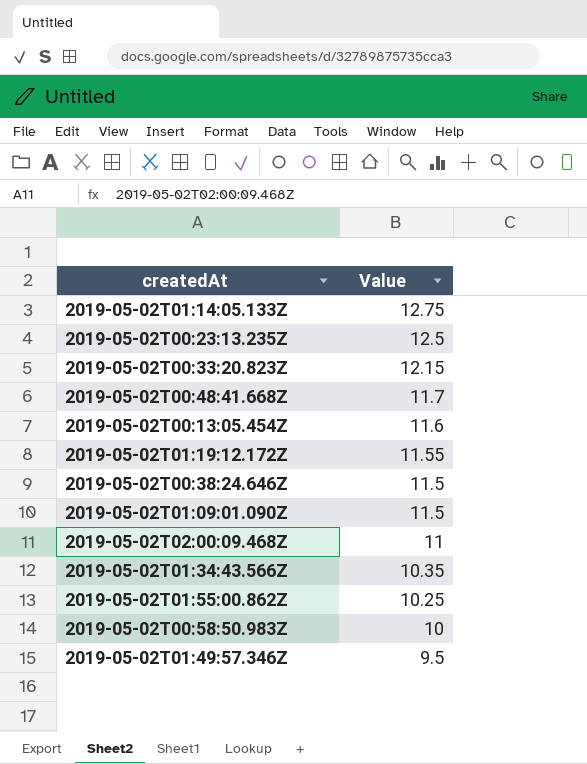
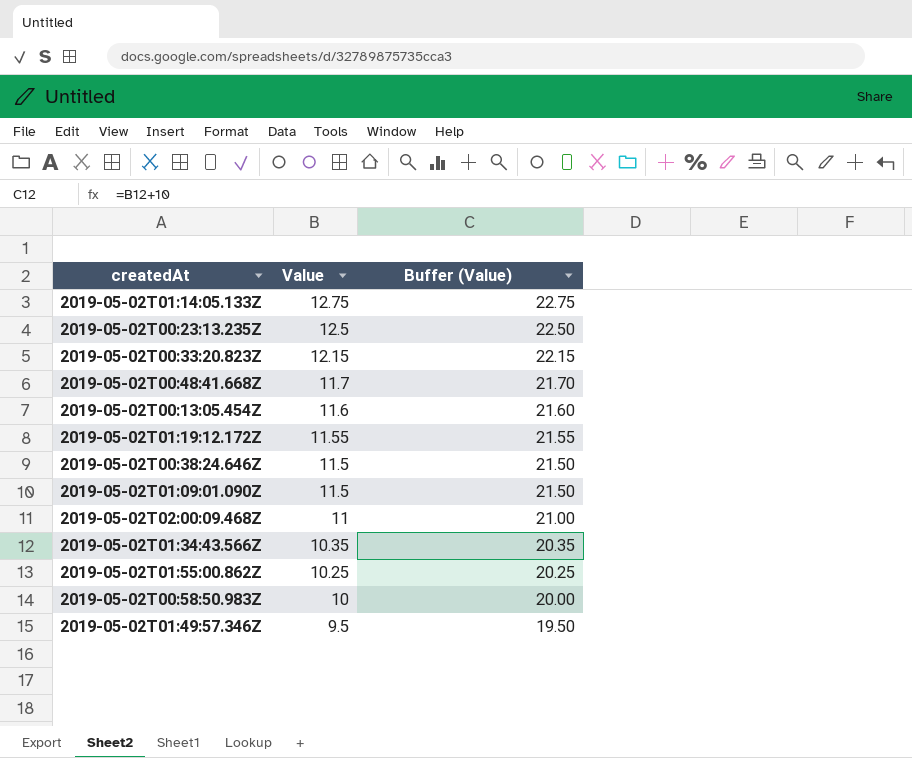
column Buffer (Value) | formula: none -> [Value] + 10

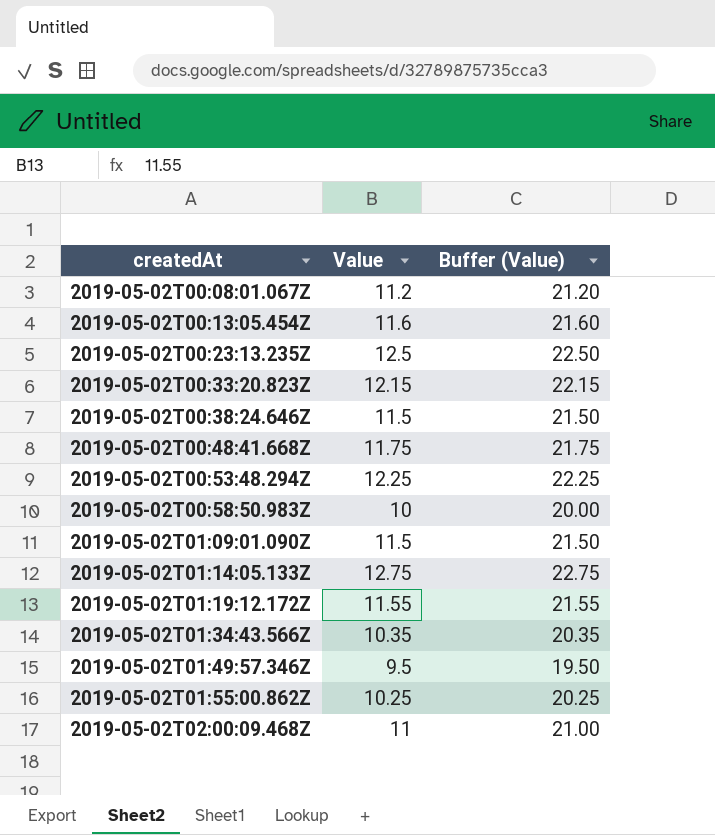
row order: Value descending -> createdAt ascending
row 2019-05-02T00:08:01.067Z: none -> 11.2 | 21.20
2019-05-02T00:48:41.668Z | Value: 11.7 -> 11.75
2019-05-02T00:48:41.668Z | Buffer (Value): 21.70 -> 21.75
row 2019-05-02T00:53:48.294Z: none -> 12.25 | 22.25

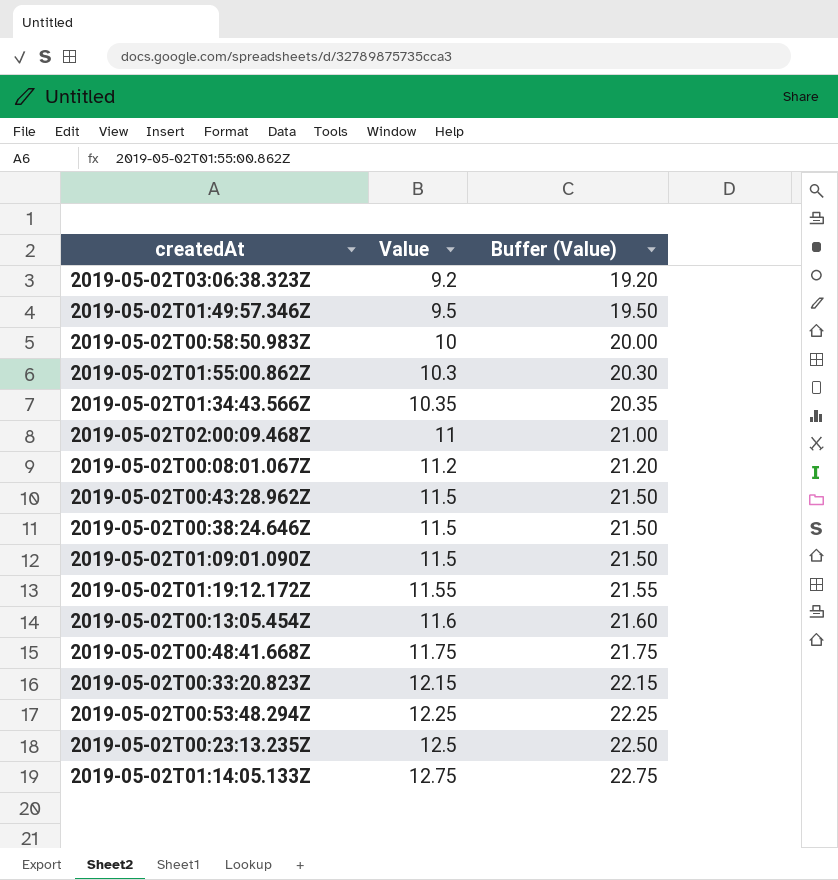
row order: createdAt ascending -> Value ascending
row 2019-05-02T03:06:38.323Z: none -> 9.2 | 19.20
2019-05-02T01:55:00.862Z | Value: 10.25 -> 10.3
2019-05-02T01:55:00.862Z | Buffer (Value): 20.25 -> 20.30
row 2019-05-02T00:43:28.962Z: none -> 11.5 | 21.50

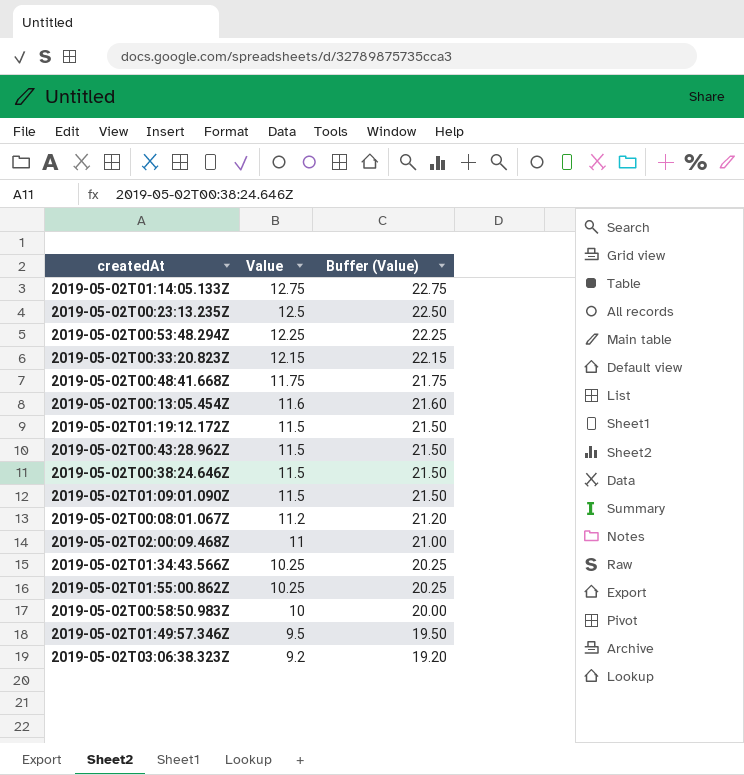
row order: Value ascending -> Value descending
2019-05-02T01:19:12.172Z | Value: 11.55 -> 11.5
2019-05-02T01:19:12.172Z | Buffer (Value): 21.55 -> 21.50
2019-05-02T01:34:43.566Z | Value: 10.35 -> 10.25
2019-05-02T01:34:43.566Z | Buffer (Value): 20.35 -> 20.25
2019-05-02T01:55:00.862Z | Value: 10.3 -> 10.25
2019-05-02T01:55:00.862Z | Buffer (Value): 20.30 -> 20.25

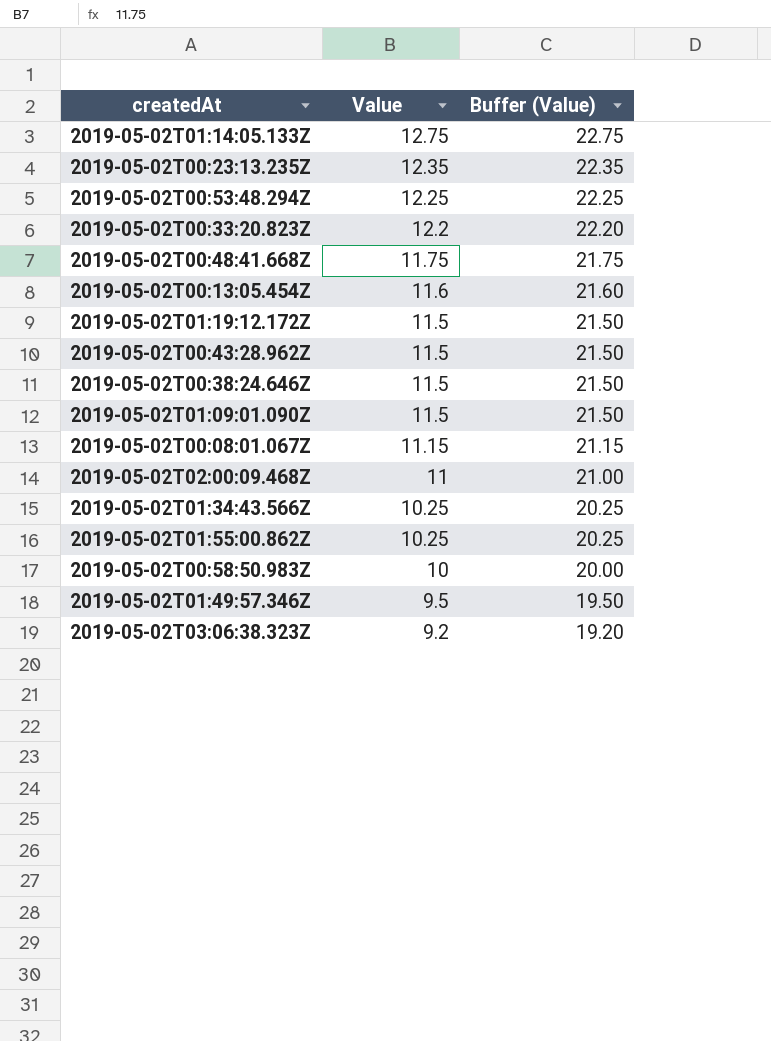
2019-05-02T00:23:13.235Z | Value: 12.5 -> 12.35
2019-05-02T00:23:13.235Z | Buffer (Value): 22.50 -> 22.35
2019-05-02T00:33:20.823Z | Value: 12.15 -> 12.2
2019-05-02T00:33:20.823Z | Buffer (Value): 22.15 -> 22.20
2019-05-02T00:08:01.067Z | Value: 11.2 -> 11.15
2019-05-02T00:08:01.067Z | Buffer (Value): 21.20 -> 21.15

